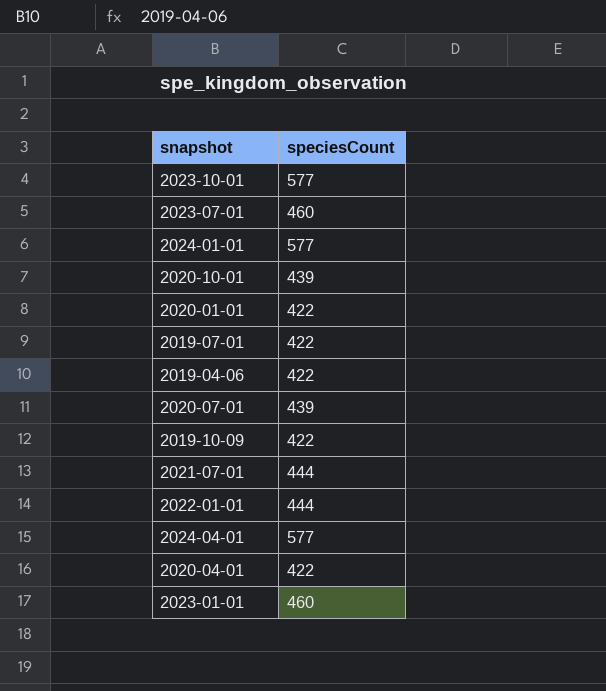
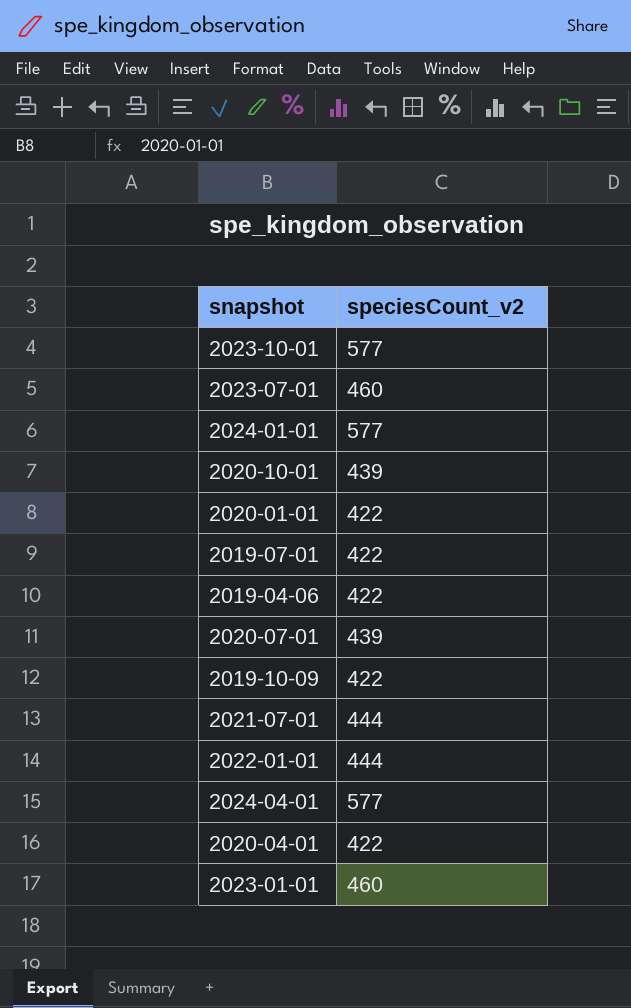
column name: speciesCount -> speciesCount_v2

